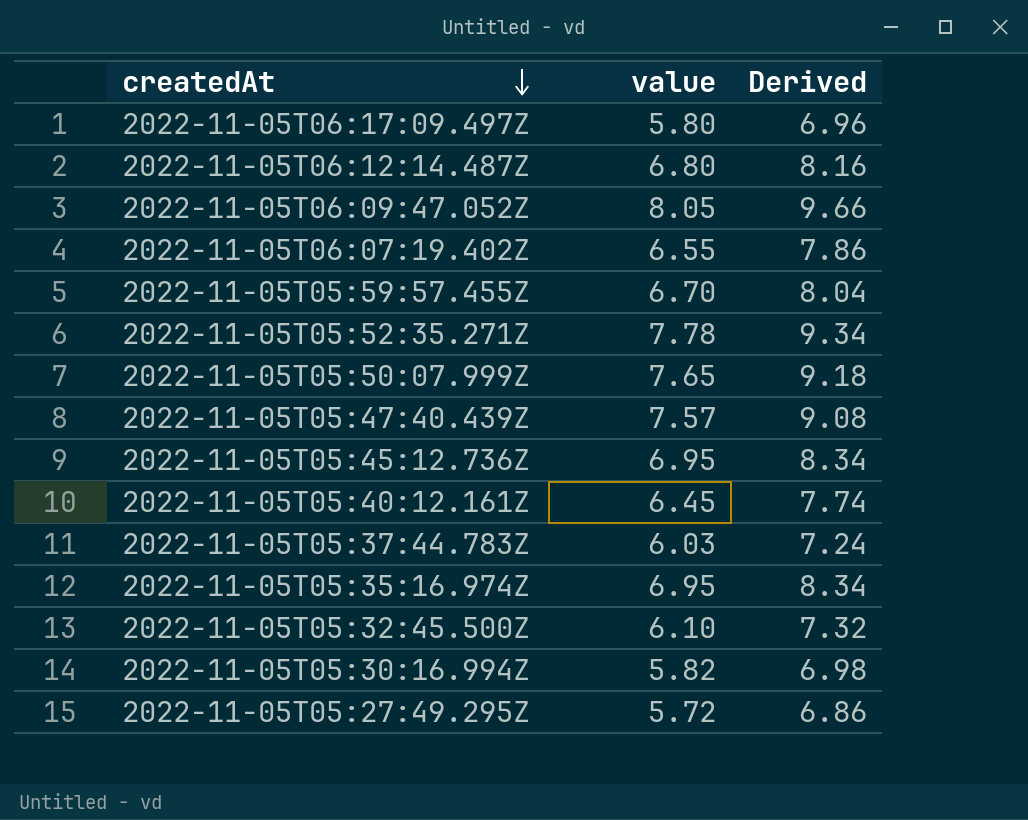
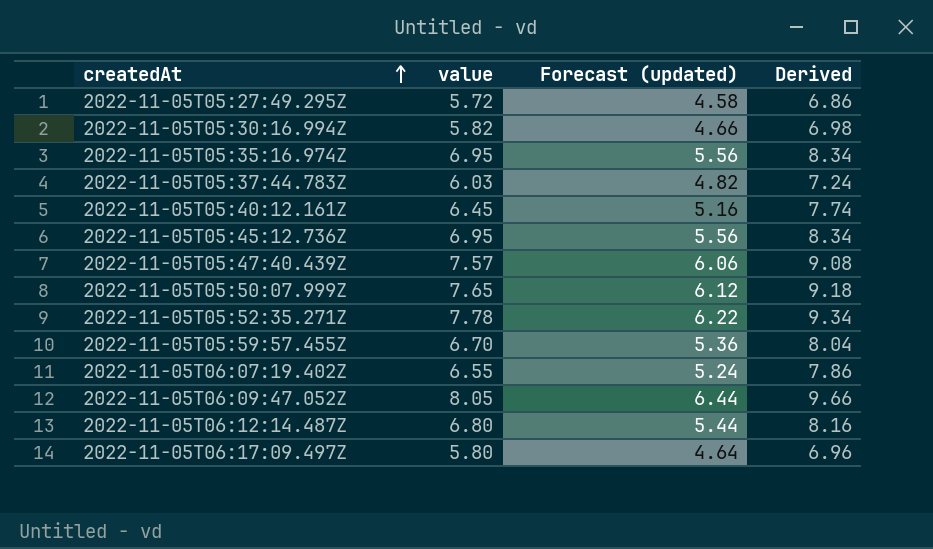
row order: createdAt descending -> createdAt ascending
column Forecast (updated) | formula: none -> [value] * 0.8
row 2022-11-05T05:32:45.500Z: 6.10 | 7.32 -> none

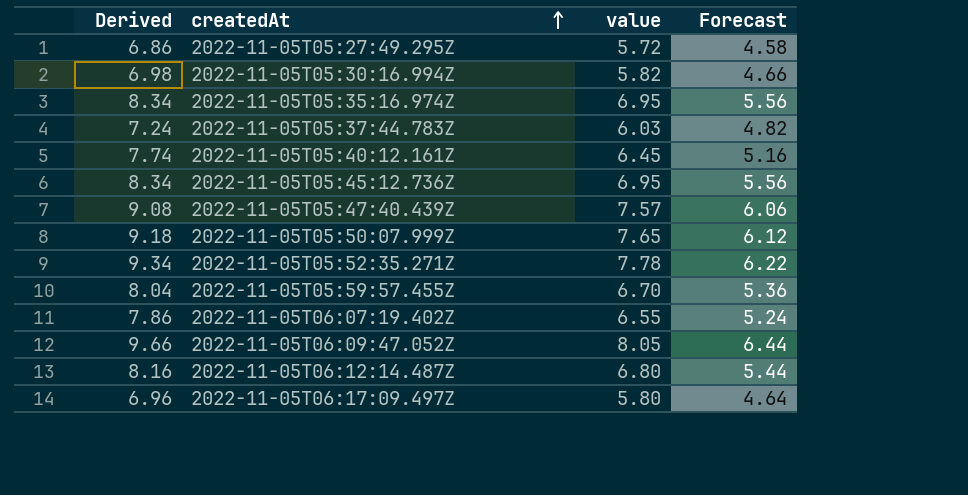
column Derived | position: 4 -> 1
column name: Forecast (updated) -> Forecast

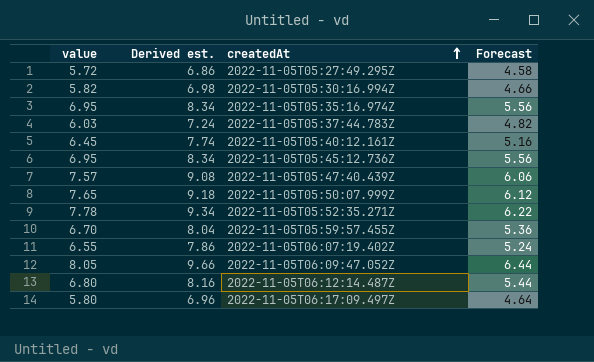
column value | position: 3 -> 1
column name: Derived -> Derived est.

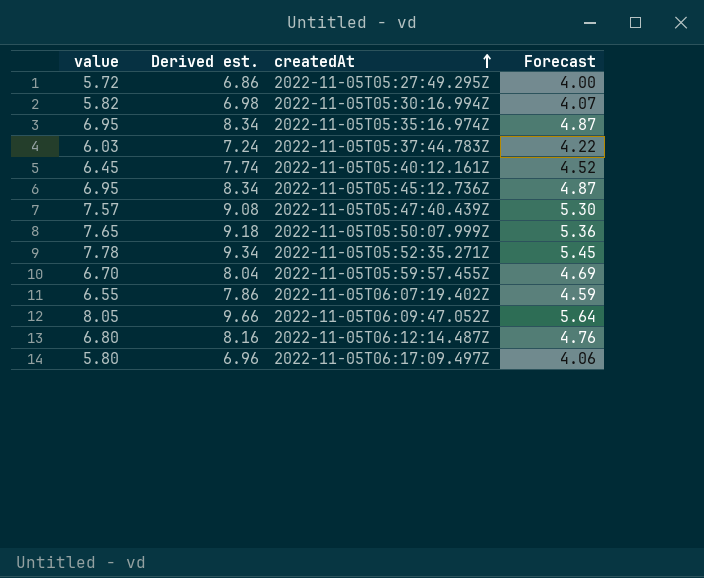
column Forecast | formula: [value] * 0.8 -> [value] * 0.7

